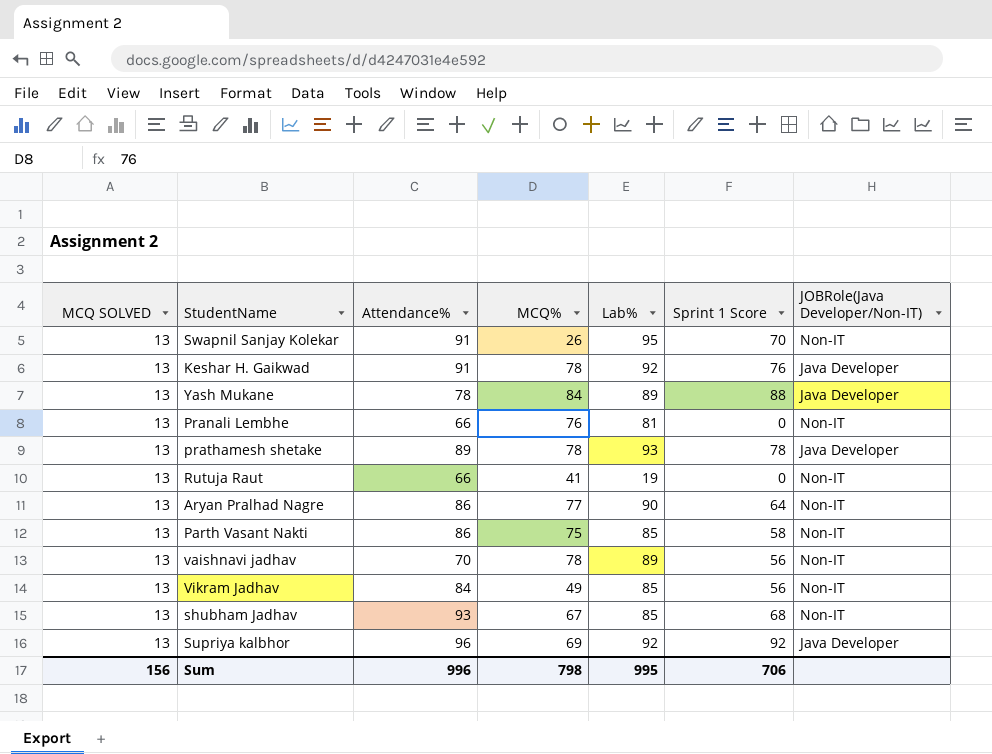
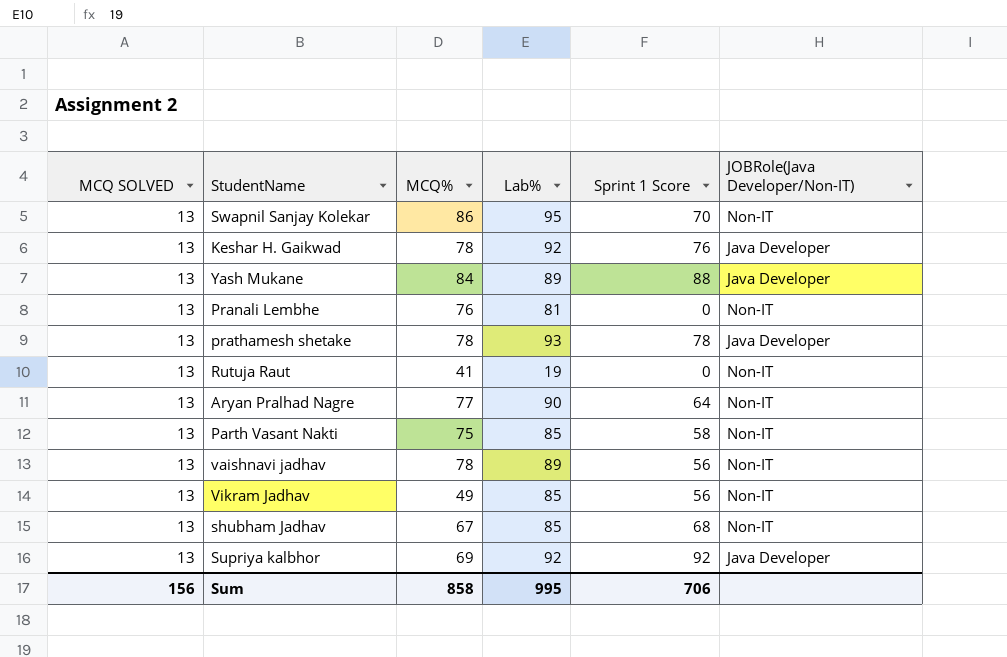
column Attendance% | position: 3 -> none
Swapnil Sanjay Kolekar | MCQ%: 26 -> 86
Sum | MCQ%: 798 -> 858

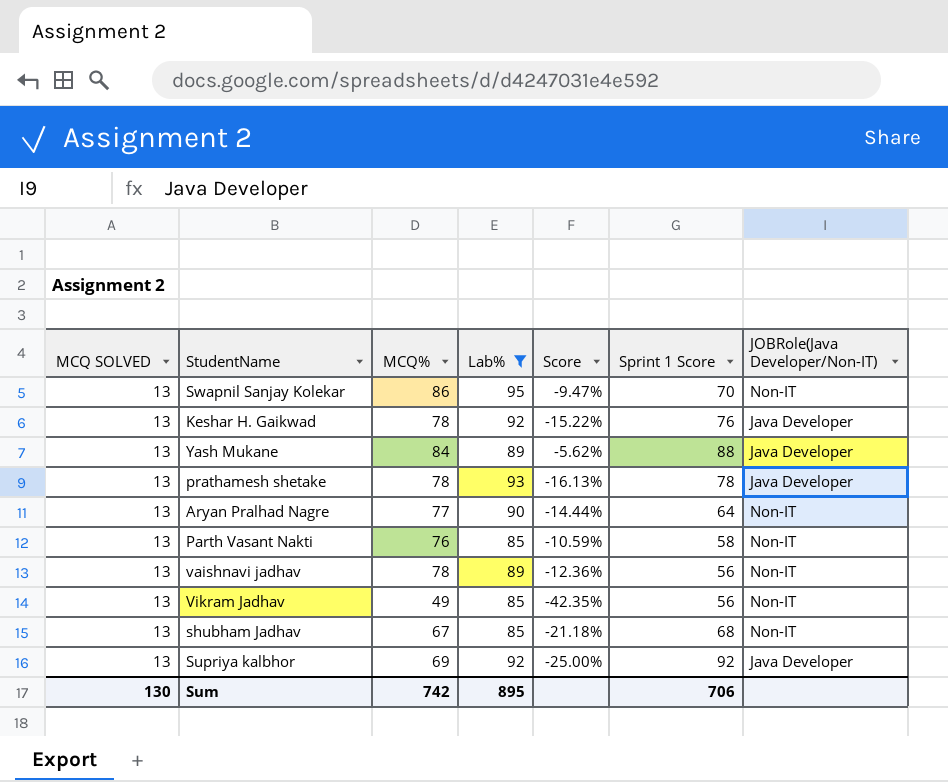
filter: none -> Lab% >= 85
column Score | formula: none -> ([MCQ%] - [Lab%]) / [Lab%]
Parth Vasant Nakti | MCQ%: 75 -> 76
Sum | MCQ SOLVED: 156 -> 130
Sum | MCQ%: 858 -> 742
Sum | Lab%: 995 -> 895

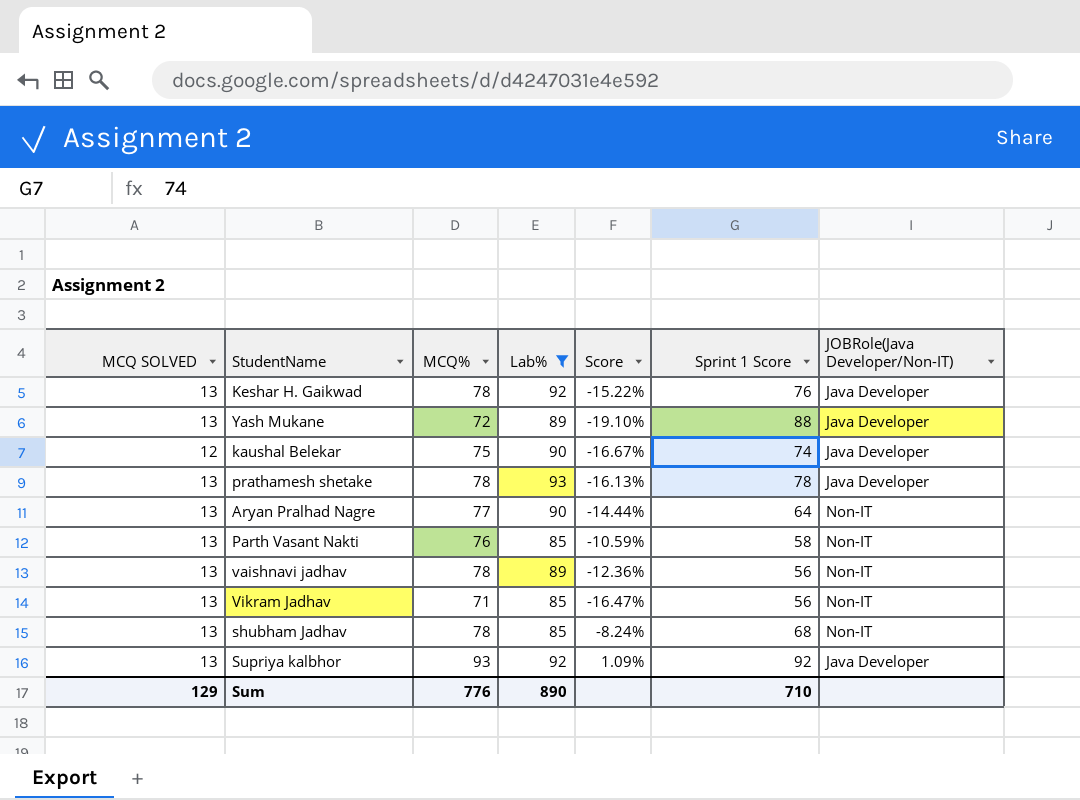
row Swapnil Sanjay Kolekar: 13 | 86 | 95 | -9.47% | 70 | Non-IT -> none
Yash Mukane | MCQ%: 84 -> 72
Yash Mukane | Score: -5.62% -> -19.10%
row kaushal Belekar: none -> 12 | 75 | 90 | -16.67% | 74 | Java Developer
Vikram Jadhav | MCQ%: 49 -> 71
Vikram Jadhav | Score: -42.35% -> -16.47%
shubham Jadhav | MCQ%: 67 -> 78
shubham Jadhav | Score: -21.18% -> -8.24%
Supriya kalbhor | MCQ%: 69 -> 93
Supriya kalbhor | Score: -25.00% -> 1.09%
Sum | MCQ SOLVED: 130 -> 129
Sum | MCQ%: 742 -> 776
Sum | Lab%: 895 -> 890
Sum | Sprint 1 Score: 706 -> 710

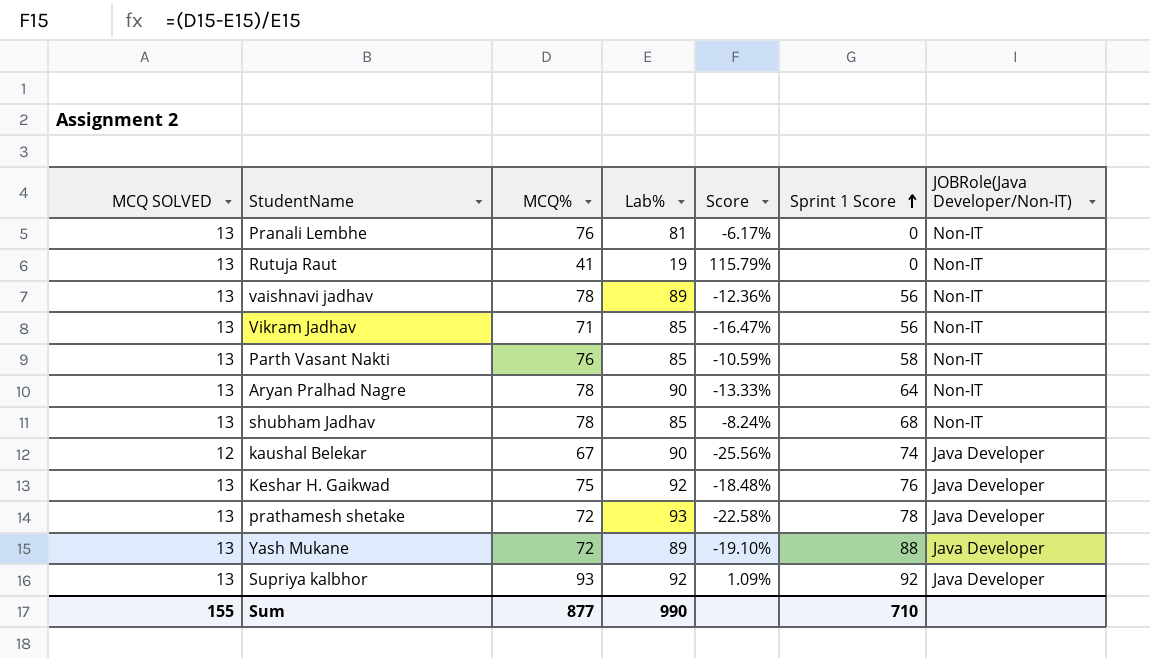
filter: Lab% >= 85 -> none
row order: none -> Sprint 1 Score ascending
Aryan Pralhad Nagre | MCQ%: 77 -> 78
Aryan Pralhad Nagre | Score: -14.44% -> -13.33%
kaushal Belekar | MCQ%: 75 -> 67
kaushal Belekar | Score: -16.67% -> -25.56%
Keshar H. Gaikwad | MCQ%: 78 -> 75
Keshar H. Gaikwad | Score: -15.22% -> -18.48%
prathamesh shetake | MCQ%: 78 -> 72
prathamesh shetake | Score: -16.13% -> -22.58%
Sum | MCQ SOLVED: 129 -> 155
Sum | MCQ%: 776 -> 877
Sum | Lab%: 890 -> 990

